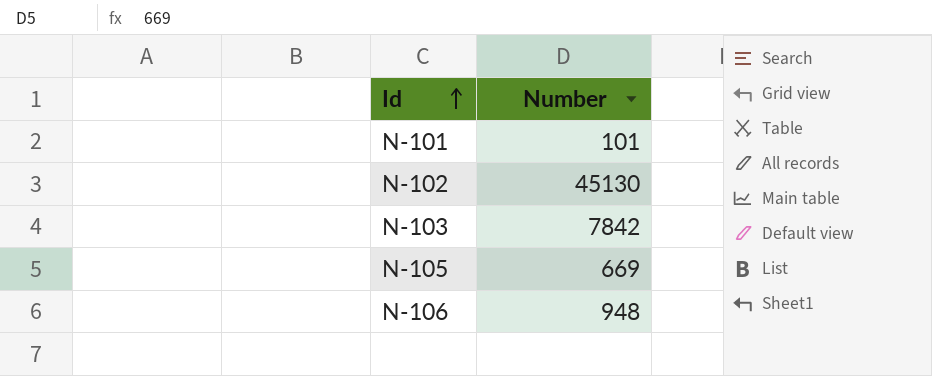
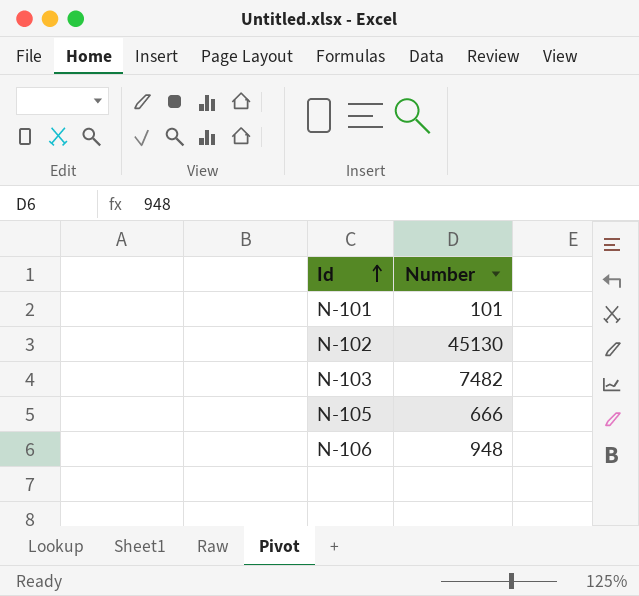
N-103 | Number: 7842 -> 7482
N-105 | Number: 669 -> 666

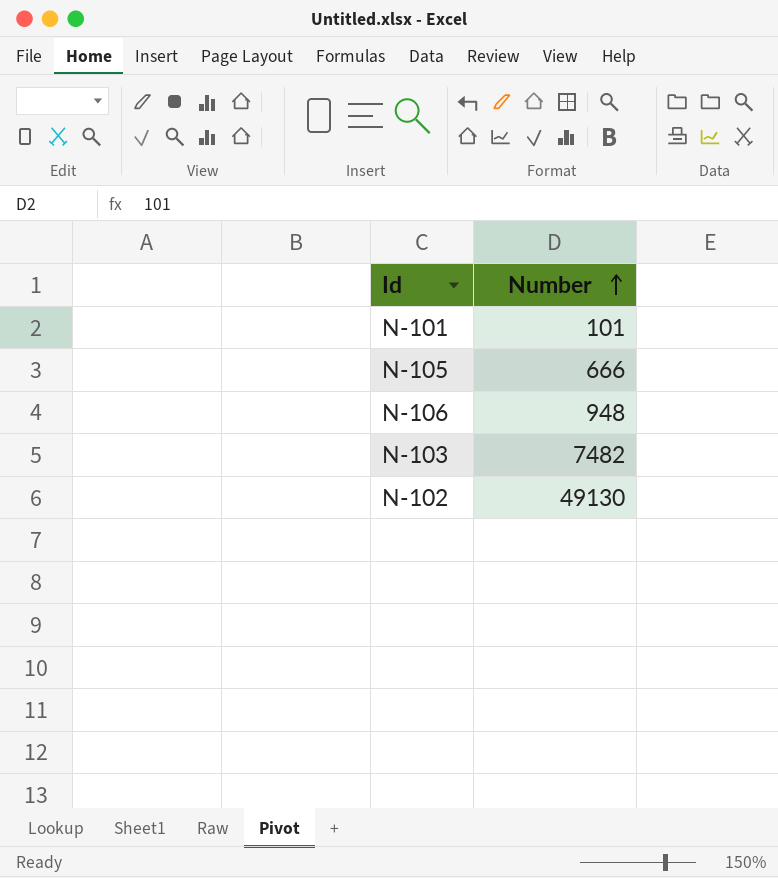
row order: Id ascending -> Number ascending
N-102 | Number: 45130 -> 49130

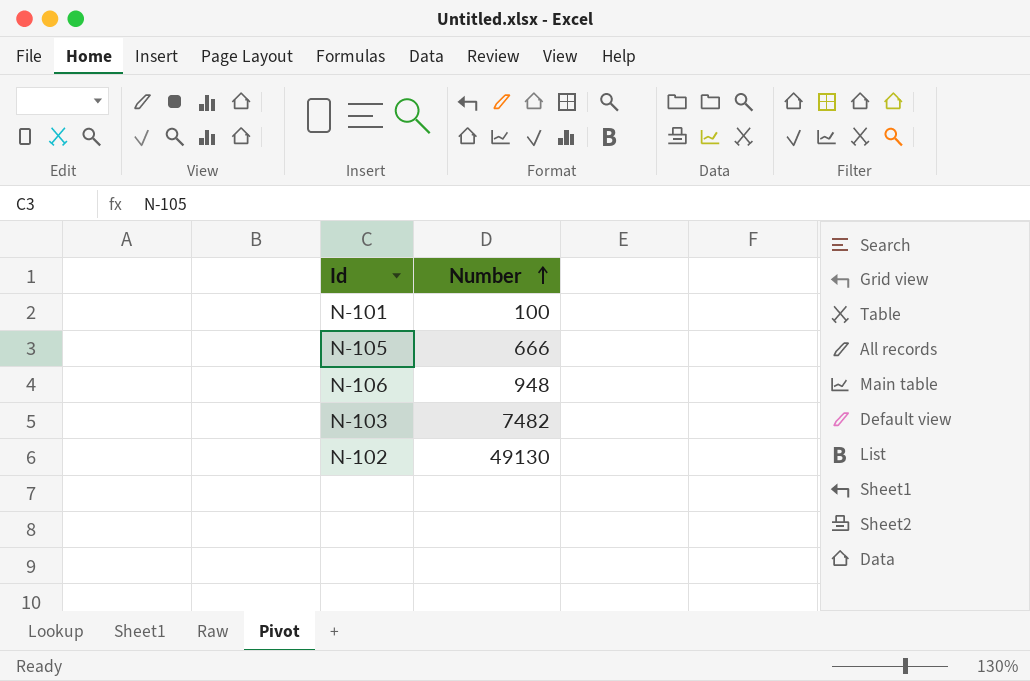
N-101 | Number: 101 -> 100

